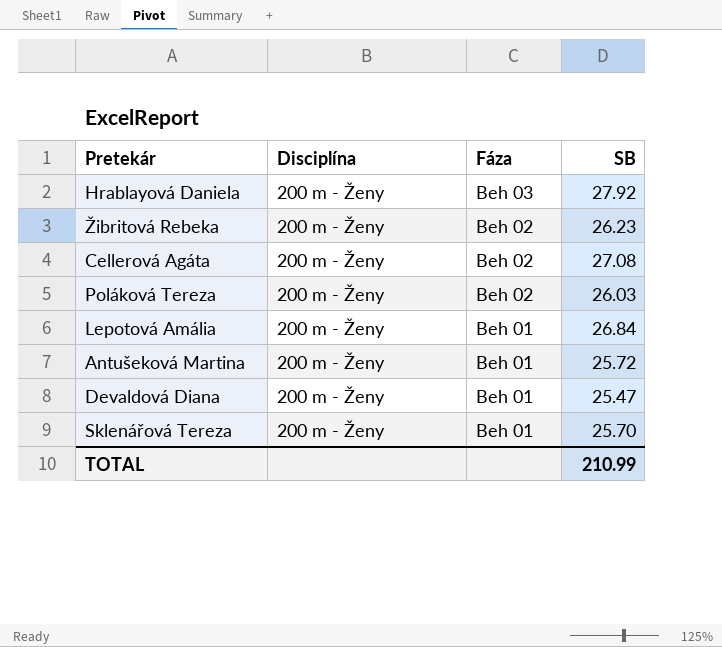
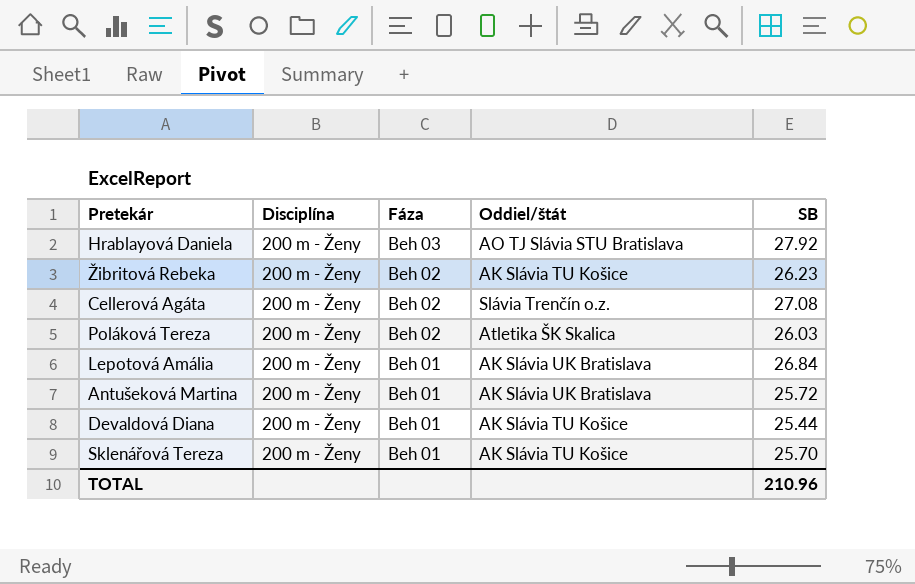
column Oddiel/štát | position: none -> 4
Devaldová Diana | SB: 25.47 -> 25.44
TOTAL | SB: 210.99 -> 210.96

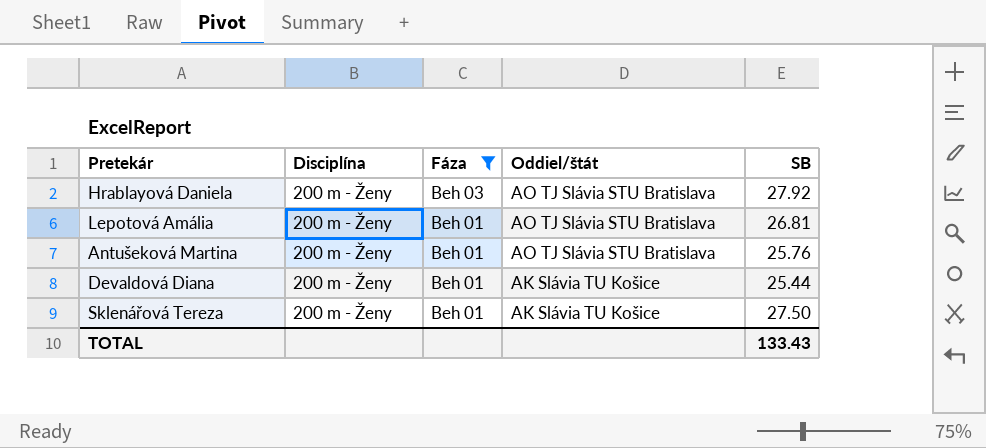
filter: none -> Fáza != Beh 02
Lepotová Amália | Oddiel/štát: AK Slávia UK Bratislava -> AO TJ Slávia STU Bratislava
Lepotová Amália | SB: 26.84 -> 26.81
Antušeková Martina | Oddiel/štát: AK Slávia UK Bratislava -> AO TJ Slávia STU Bratislava
Antušeková Martina | SB: 25.72 -> 25.76
Sklenářová Tereza | SB: 25.70 -> 27.50
TOTAL | SB: 210.96 -> 133.43

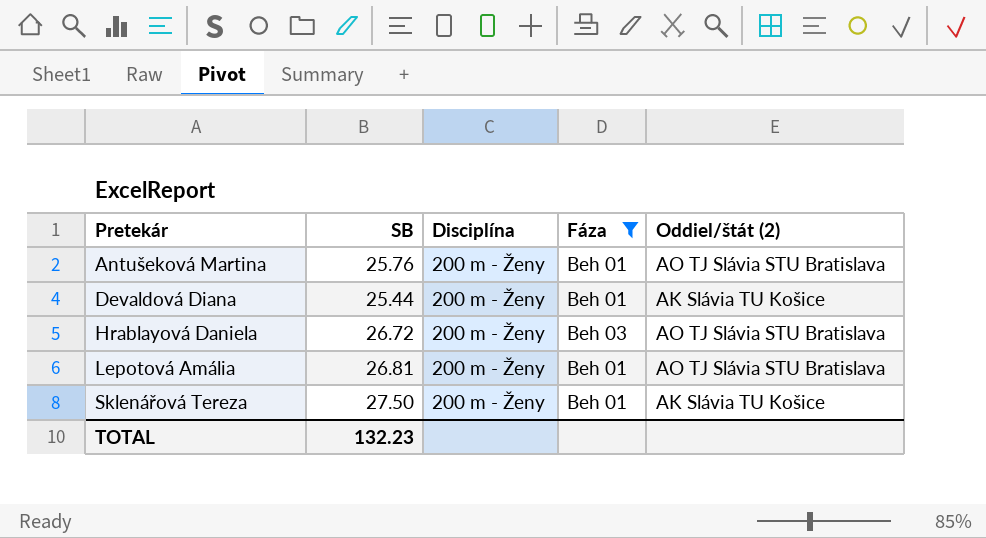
row order: Fáza descending -> Pretekár ascending
column SB | position: 5 -> 2
column name: Oddiel/štát -> Oddiel/štát (2)
Hrablayová Daniela | SB: 27.92 -> 26.72
TOTAL | SB: 133.43 -> 132.23

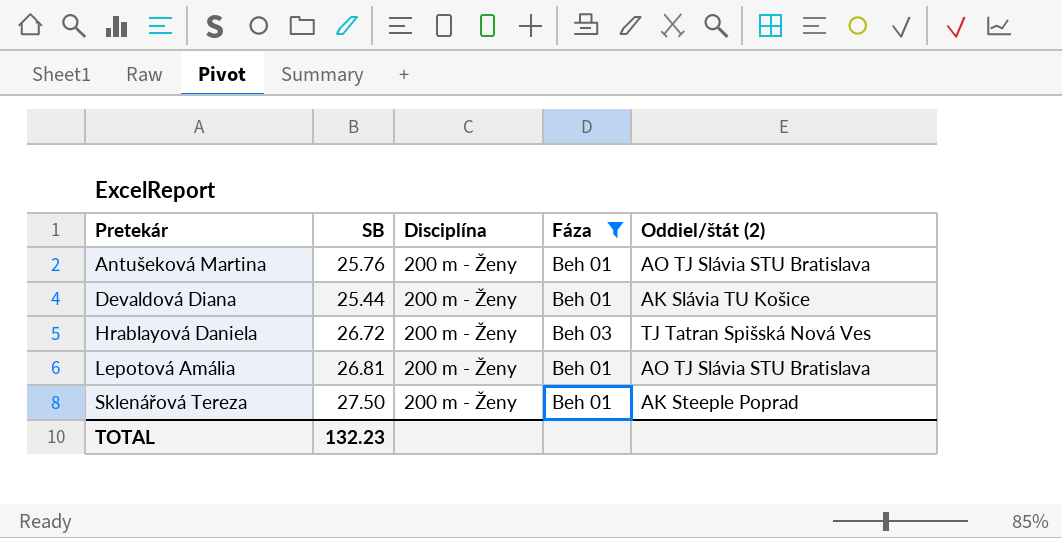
Hrablayová Daniela | Oddiel/štát (2): AO TJ Slávia STU Bratislava -> TJ Tatran Spišská Nová Ves
Sklenářová Tereza | Oddiel/štát (2): AK Slávia TU Košice -> AK Steeple Poprad

